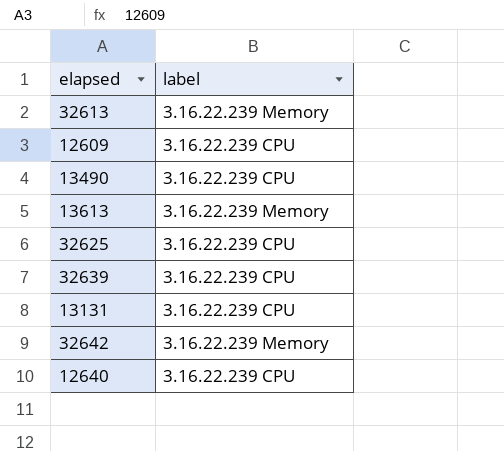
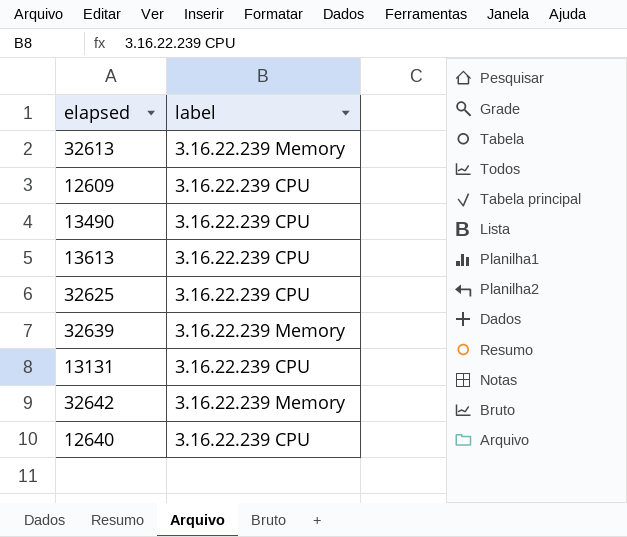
13613 | label: 3.16.22.239 Memory -> 3.16.22.239 CPU
32639 | label: 3.16.22.239 CPU -> 3.16.22.239 Memory

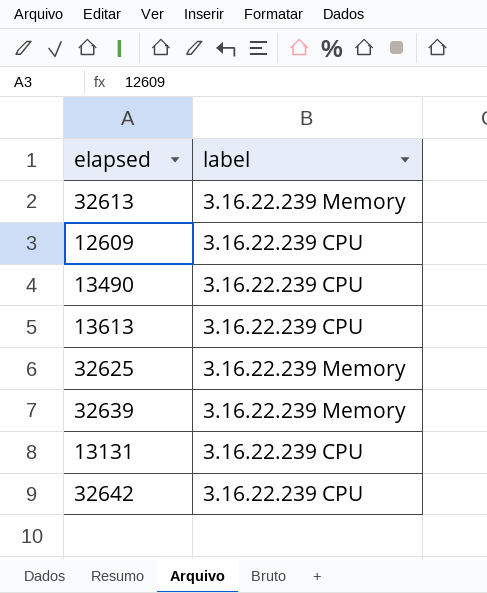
row 12640: 3.16.22.239 CPU -> none
32625 | label: 3.16.22.239 CPU -> 3.16.22.239 Memory
32642 | label: 3.16.22.239 Memory -> 3.16.22.239 CPU

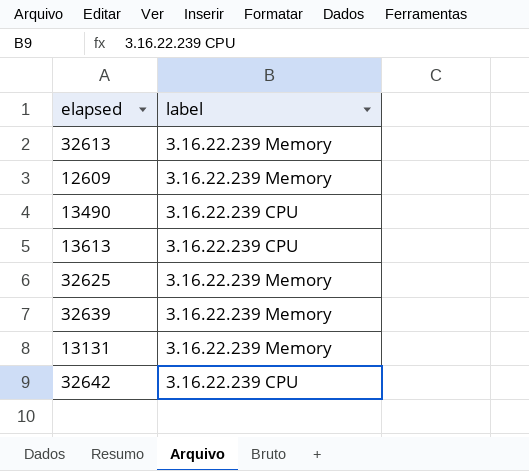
12609 | label: 3.16.22.239 CPU -> 3.16.22.239 Memory
13131 | label: 3.16.22.239 CPU -> 3.16.22.239 Memory

